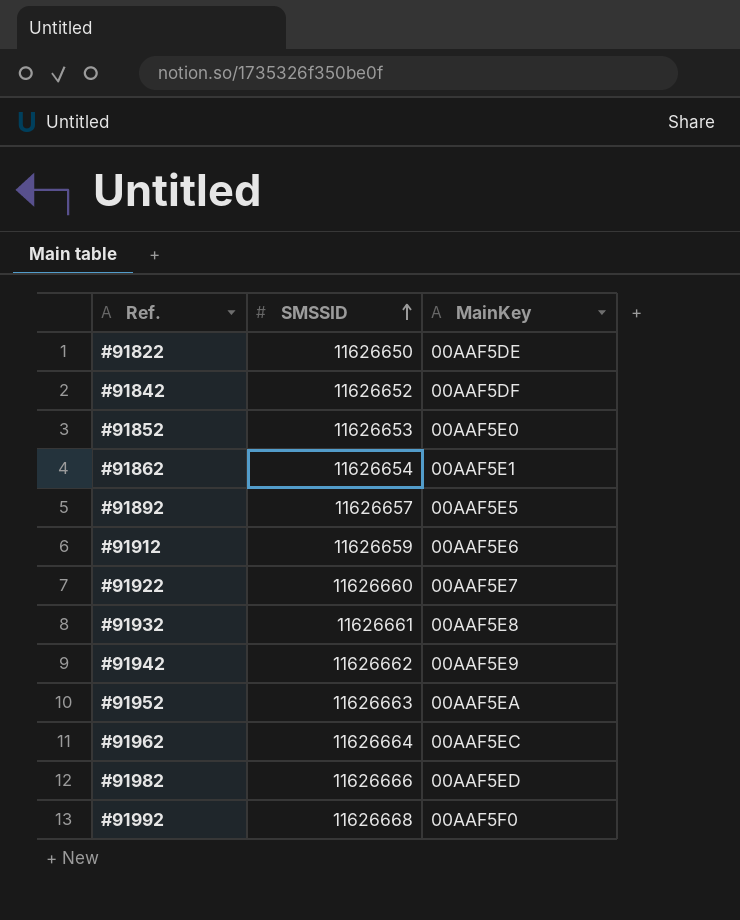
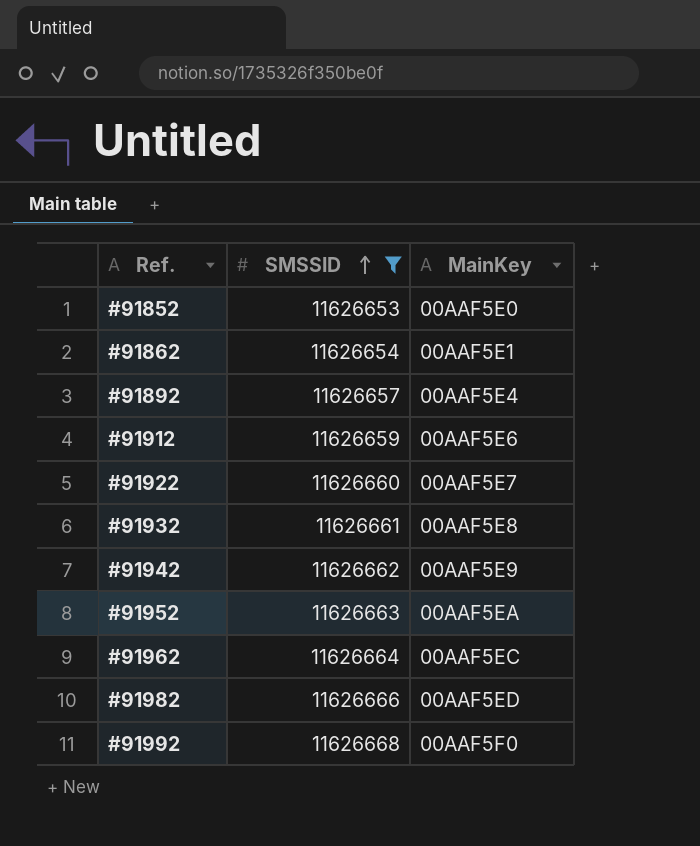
filter: none -> SMSSID >= 11626653
#91892 | MainKey: 00AAF5E5 -> 00AAF5E4

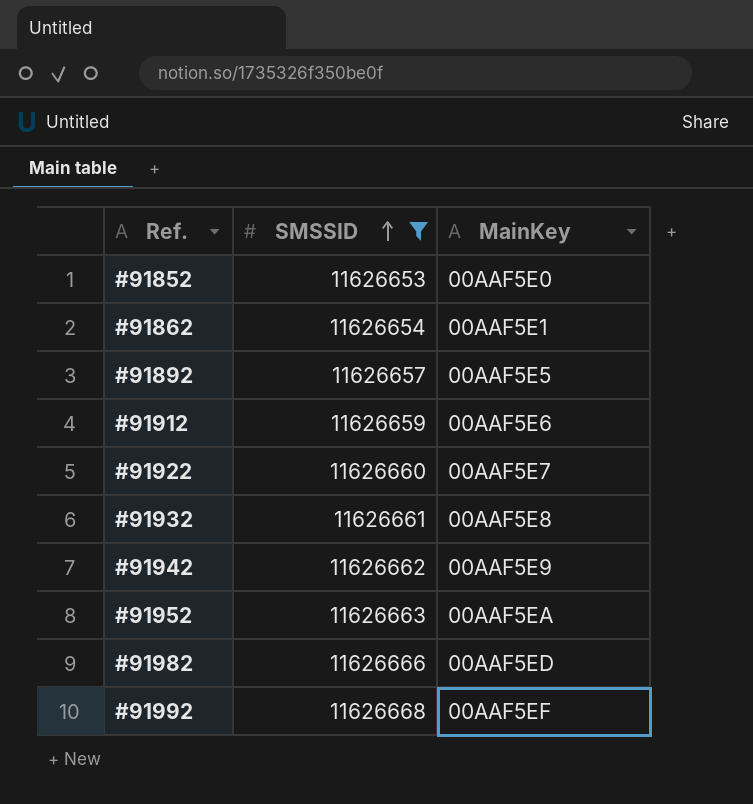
row #91962: 11626664 | 00AAF5EC -> none
#91892 | MainKey: 00AAF5E4 -> 00AAF5E5
#91992 | MainKey: 00AAF5F0 -> 00AAF5EF

